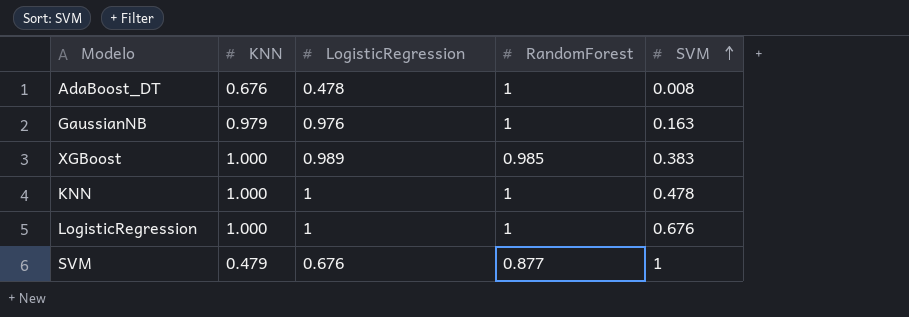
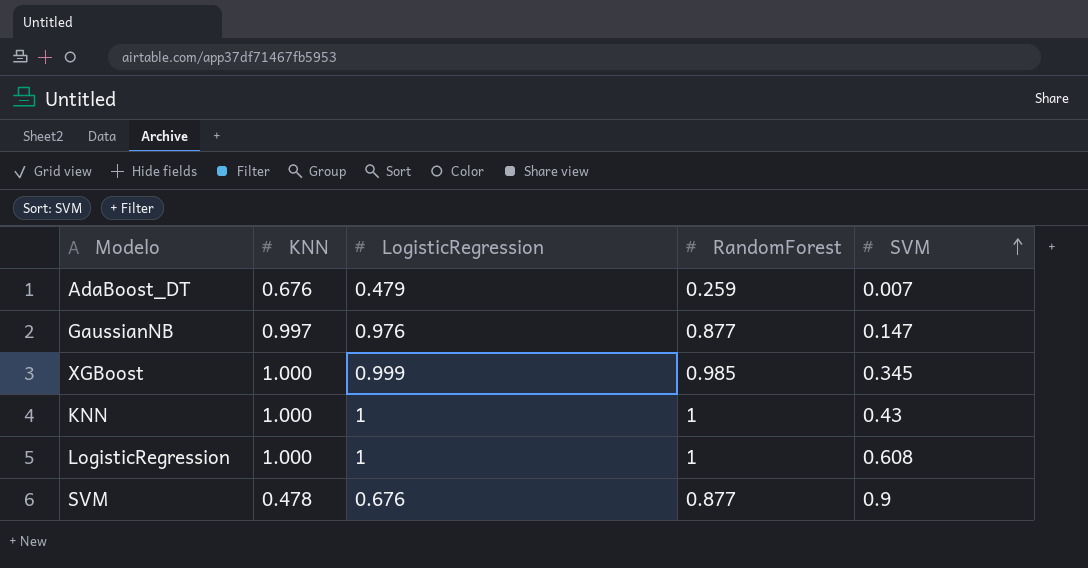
AdaBoost_DT | LogisticRegression: 0.478 -> 0.479
AdaBoost_DT | RandomForest: 1 -> 0.259
AdaBoost_DT | SVM: 0.008 -> 0.007
GaussianNB | KNN: 0.979 -> 0.997
GaussianNB | RandomForest: 1 -> 0.877
GaussianNB | SVM: 0.163 -> 0.147
XGBoost | LogisticRegression: 0.989 -> 0.999
XGBoost | SVM: 0.383 -> 0.345
KNN | SVM: 0.478 -> 0.43
LogisticRegression | SVM: 0.676 -> 0.608
SVM | KNN: 0.479 -> 0.478
SVM | SVM: 1 -> 0.9

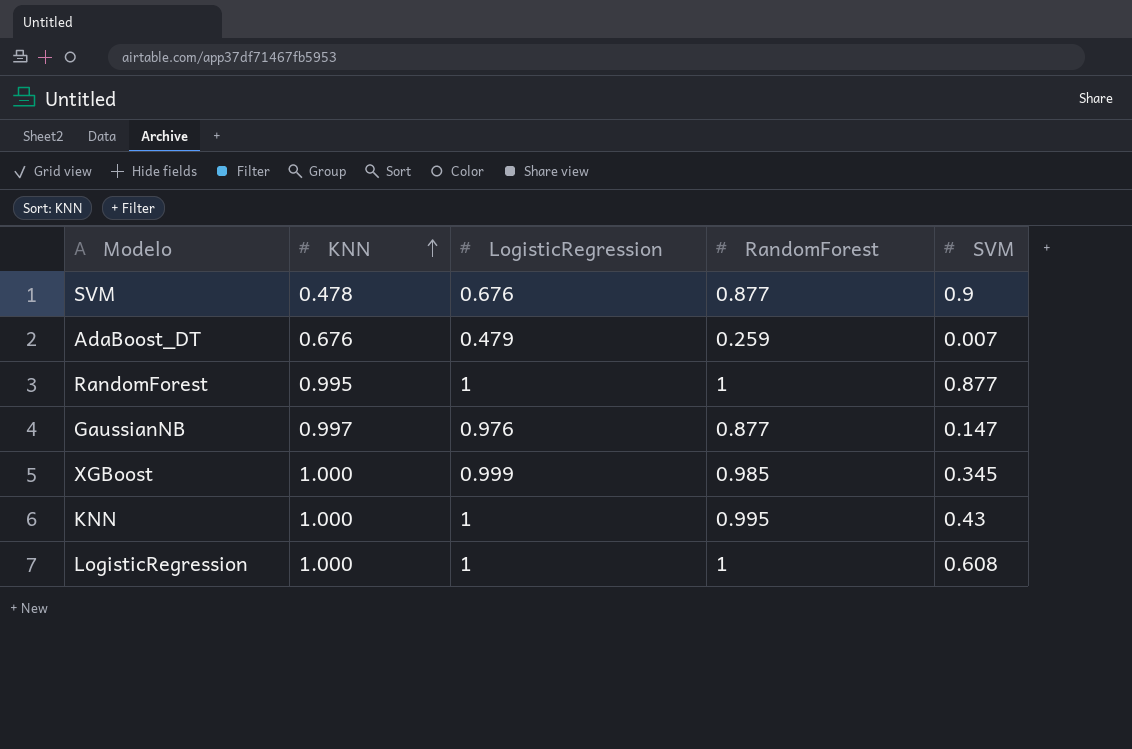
row order: SVM ascending -> KNN ascending
row RandomForest: none -> 0.995 | 1 | 1 | 0.877
KNN | RandomForest: 1 -> 0.995

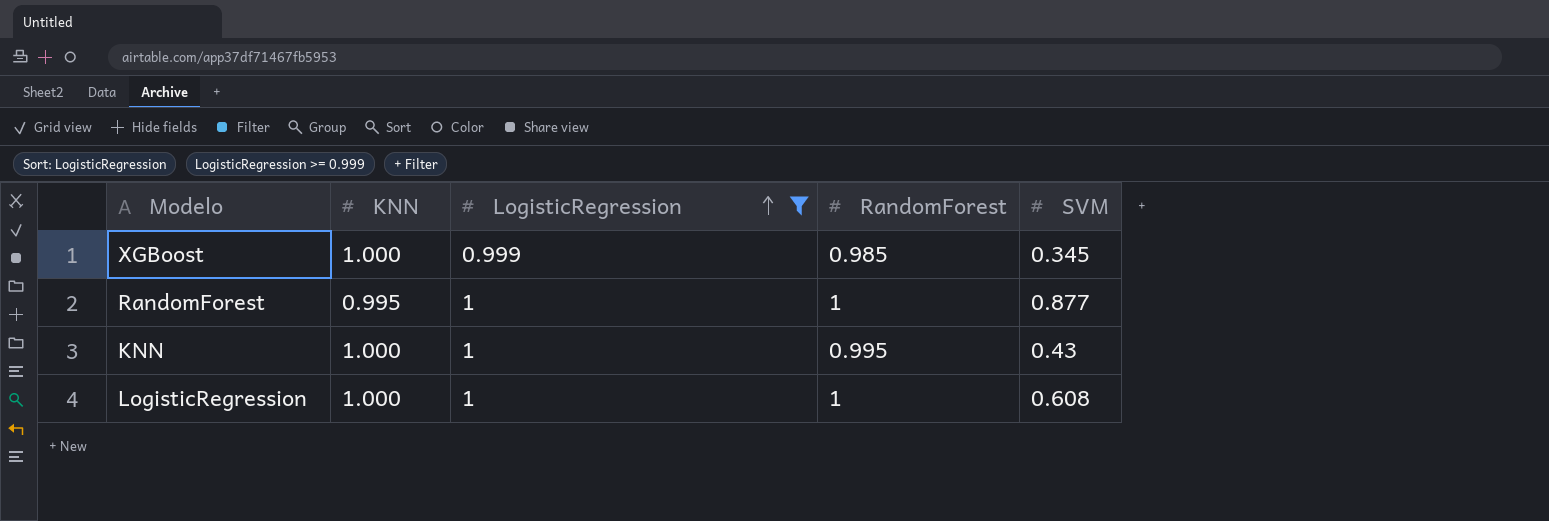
filter: none -> LogisticRegression >= 0.999
row order: KNN ascending -> LogisticRegression ascending

